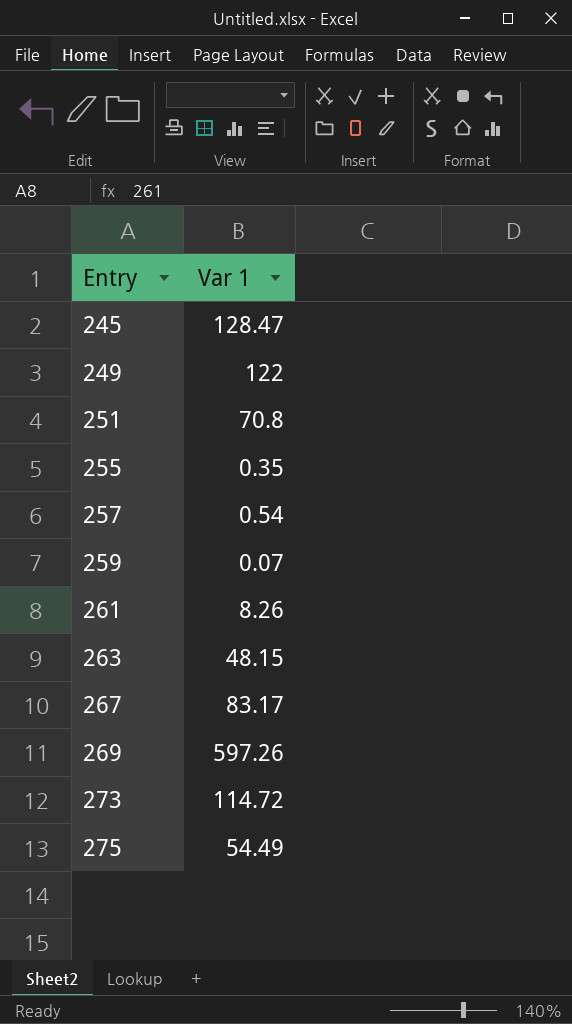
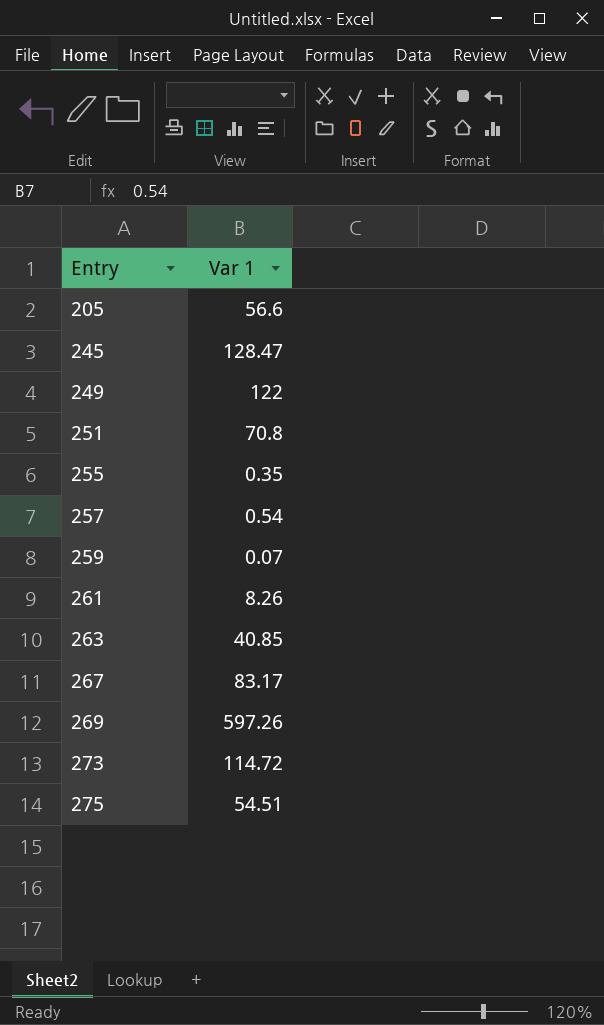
row 205: none -> 56.6
263 | Var 1: 48.15 -> 40.85
275 | Var 1: 54.49 -> 54.51

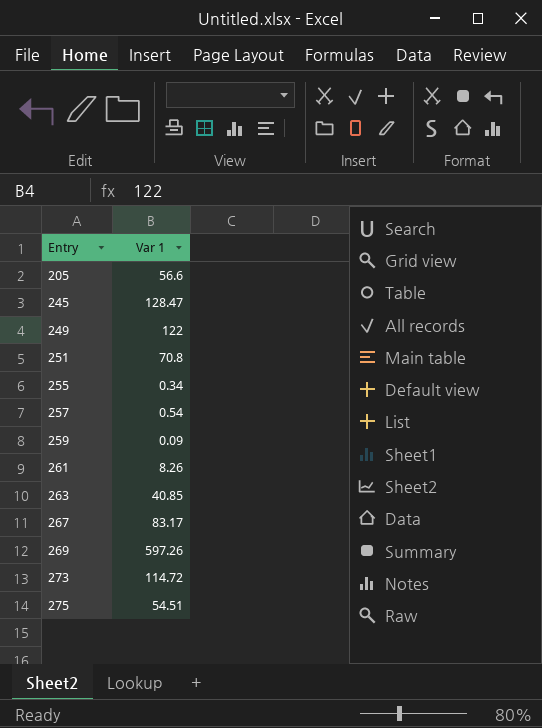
255 | Var 1: 0.35 -> 0.34
259 | Var 1: 0.07 -> 0.09

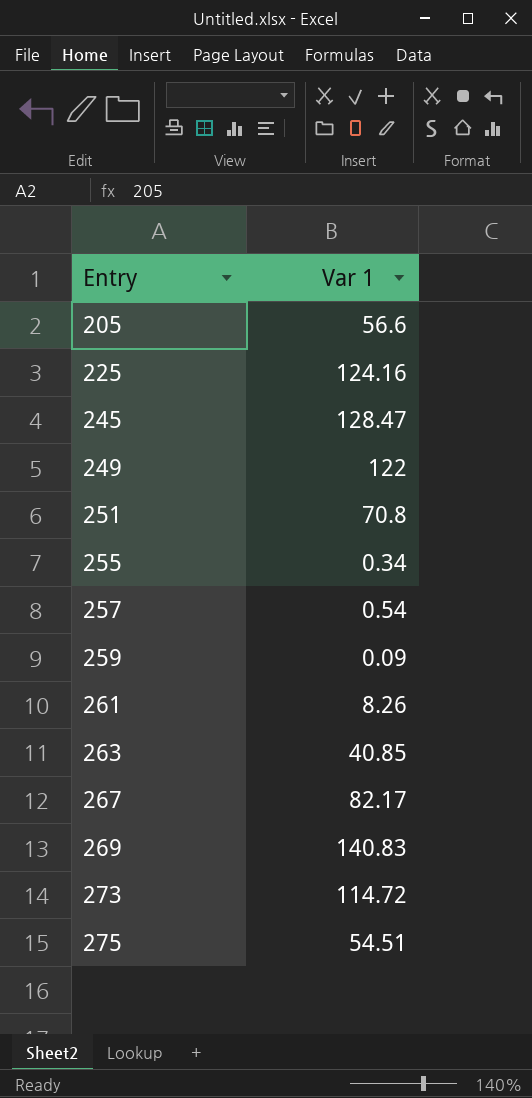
row 225: none -> 124.16
267 | Var 1: 83.17 -> 82.17
269 | Var 1: 597.26 -> 140.83

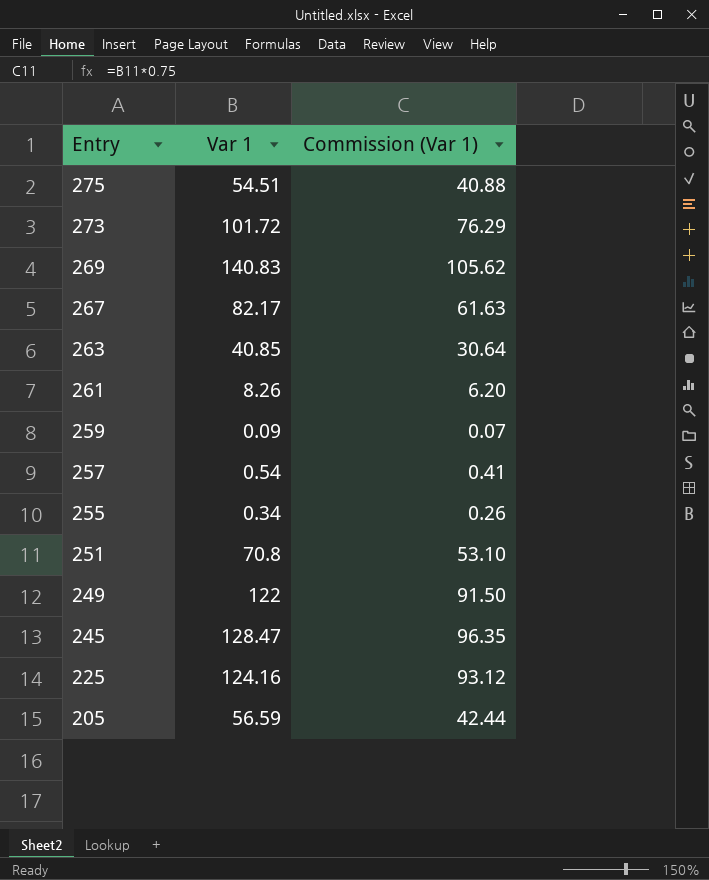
row order: Entry ascending -> Entry descending
column Commission (Var 1) | formula: none -> [Var 1] * 0.75
273 | Var 1: 114.72 -> 101.72
205 | Var 1: 56.6 -> 56.59

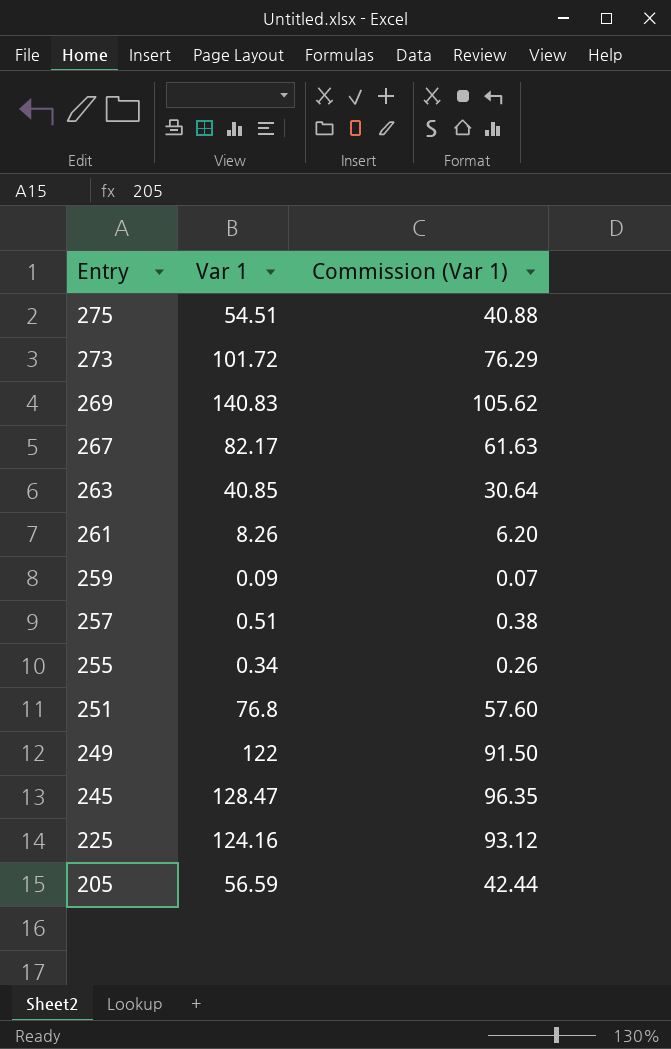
257 | Var 1: 0.54 -> 0.51
257 | Commission (Var 1): 0.41 -> 0.38
251 | Var 1: 70.8 -> 76.8
251 | Commission (Var 1): 53.10 -> 57.60

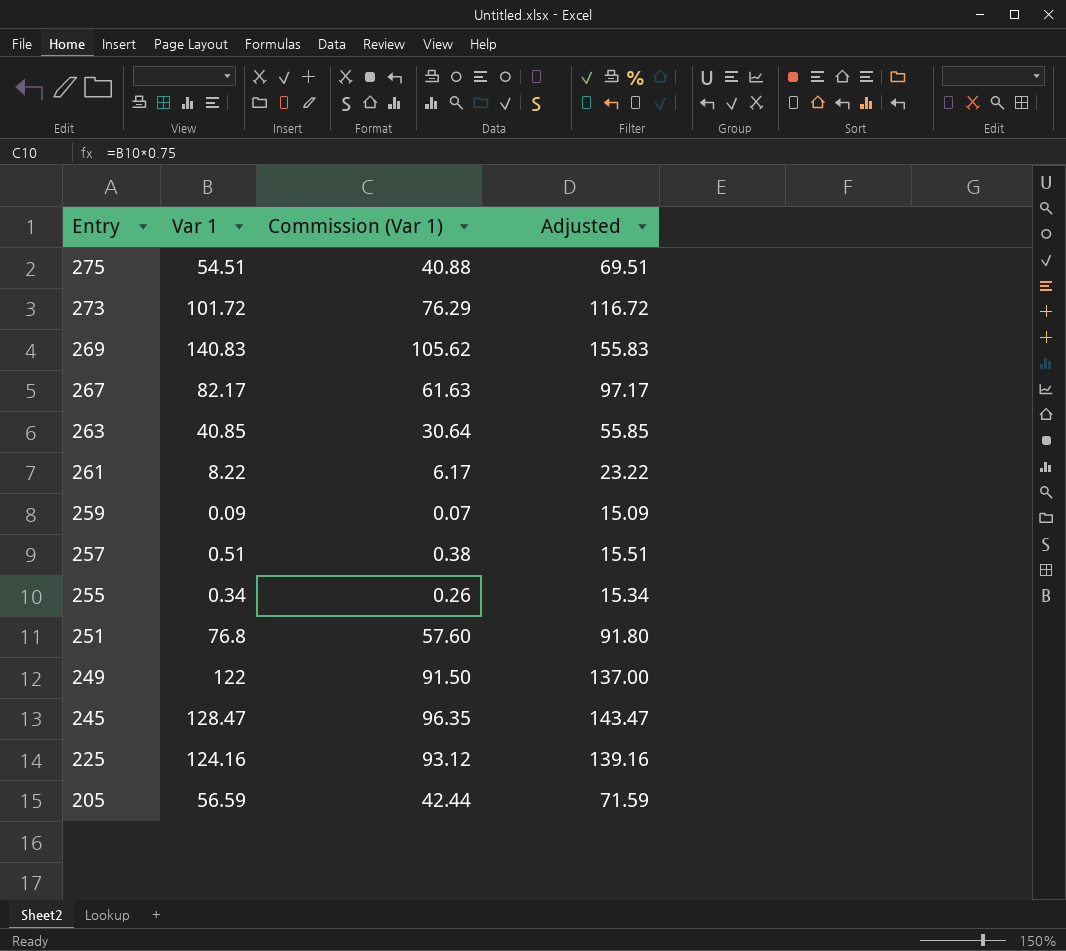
column Adjusted | formula: none -> [Var 1] + 15
261 | Var 1: 8.26 -> 8.22
261 | Commission (Var 1): 6.20 -> 6.17

